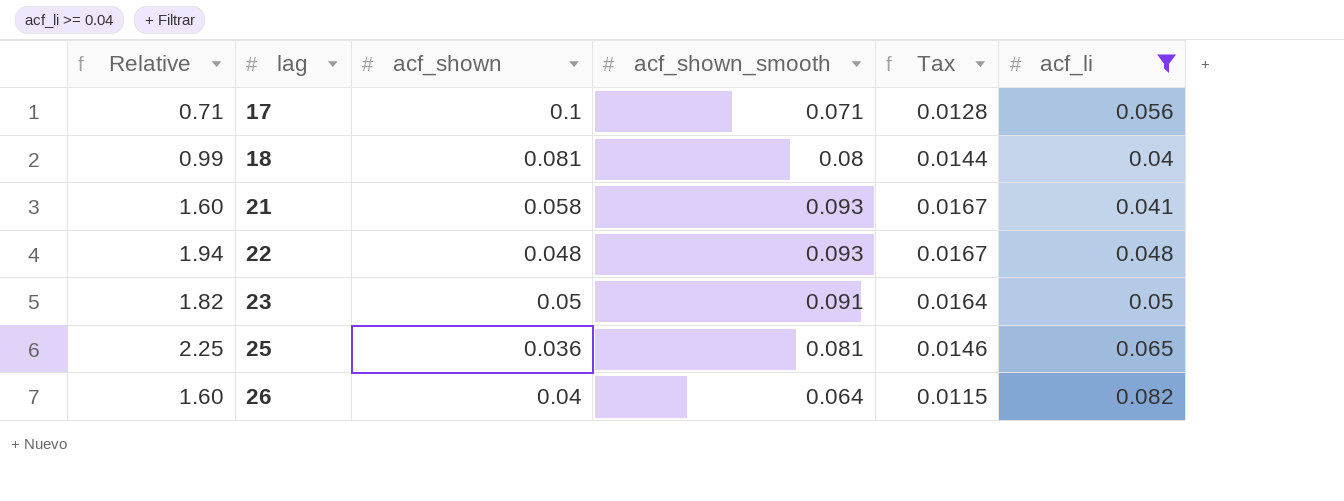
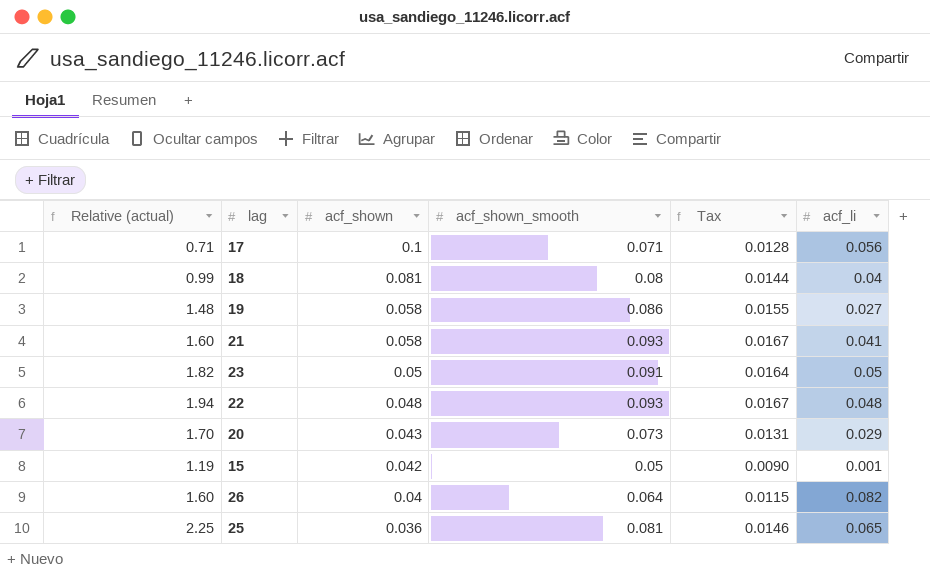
filter: acf_li >= 0.04 -> none
row order: lag ascending -> acf_shown descending
column name: Relative -> Relative (actual)

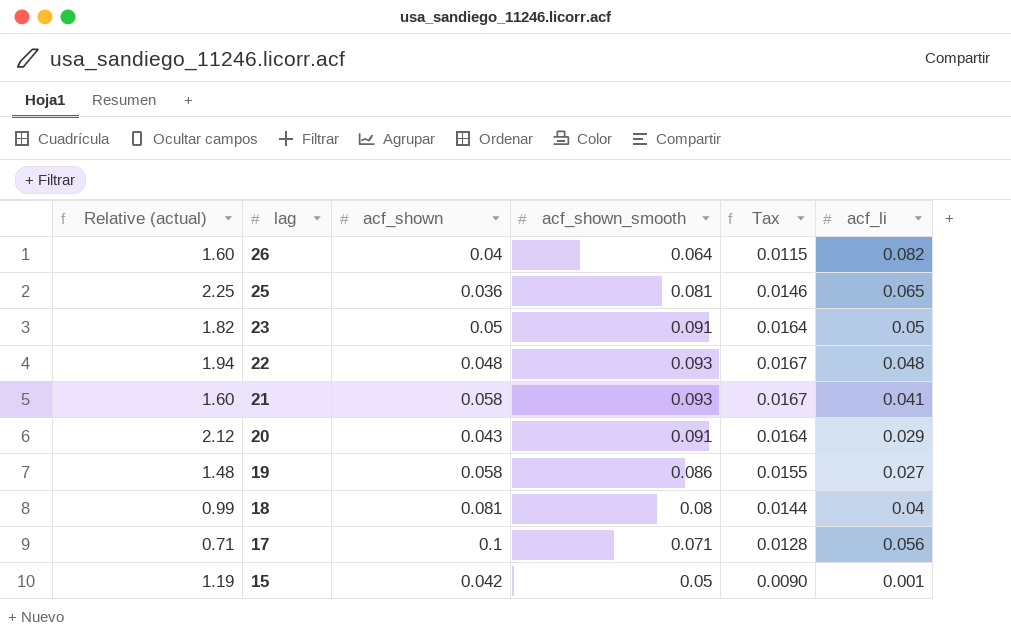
row order: acf_shown descending -> lag descending
20 | Relative (actual): 1.70 -> 2.12
20 | acf_shown_smooth: 0.073 -> 0.091
20 | Tax: 0.0131 -> 0.0164

